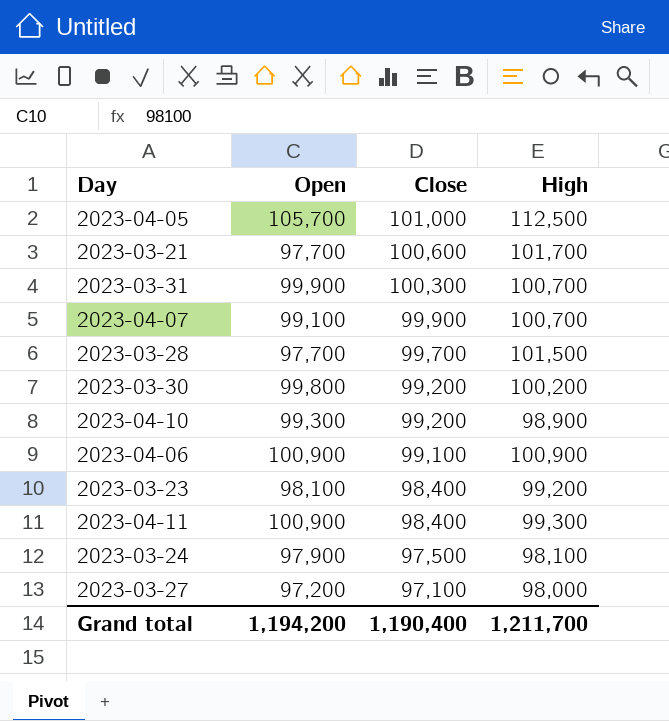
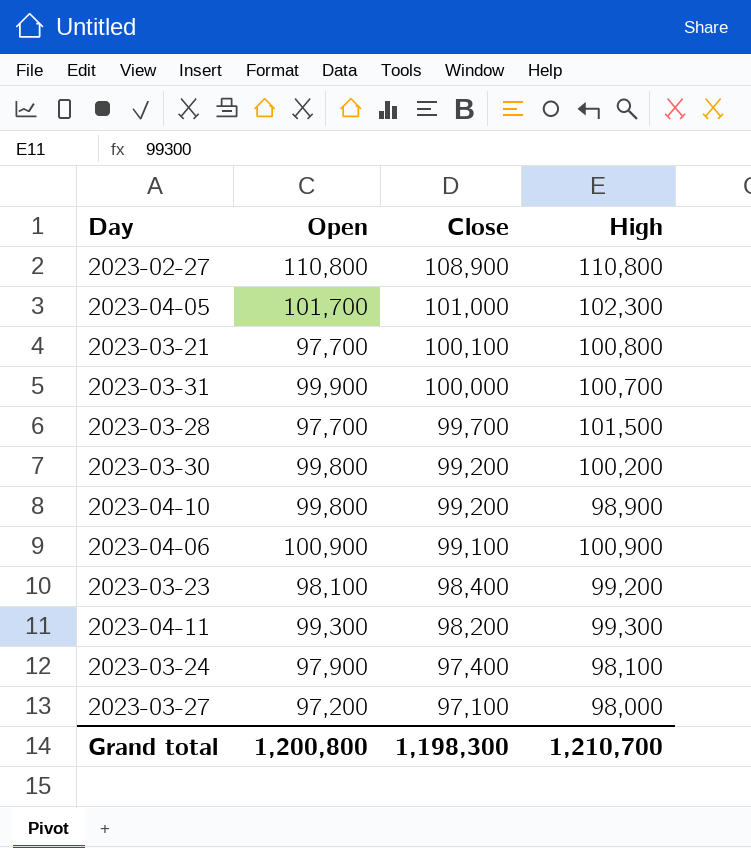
row 2023-04-07: 99,100 | 99,900 | 100,700 -> none
row 2023-02-27: none -> 110,800 | 108,900 | 110,800
2023-04-05 | Open: 105,700 -> 101,700
2023-04-05 | High: 112,500 -> 102,300
2023-03-21 | Close: 100,600 -> 100,100
2023-03-21 | High: 101,700 -> 100,800
2023-03-31 | Close: 100,300 -> 100,000
2023-04-10 | Open: 99,300 -> 99,800
2023-04-11 | Open: 100,900 -> 99,300
2023-04-11 | Close: 98,400 -> 98,200
2023-03-24 | Close: 97,500 -> 97,400
Grand total | Open: 1,194,200 -> 1,200,800
Grand total | Close: 1,190,400 -> 1,198,300
Grand total | High: 1,211,700 -> 1,210,700

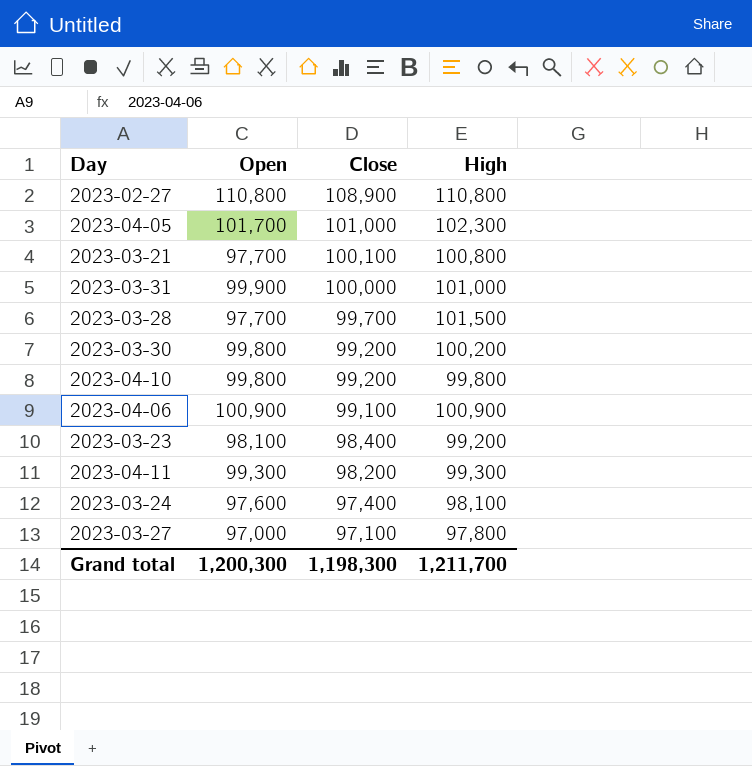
2023-03-31 | High: 100,700 -> 101,000
2023-04-10 | High: 98,900 -> 99,800
2023-03-24 | Open: 97,900 -> 97,600
2023-03-27 | Open: 97,200 -> 97,000
2023-03-27 | High: 98,000 -> 97,800
Grand total | Open: 1,200,800 -> 1,200,300
Grand total | High: 1,210,700 -> 1,211,700

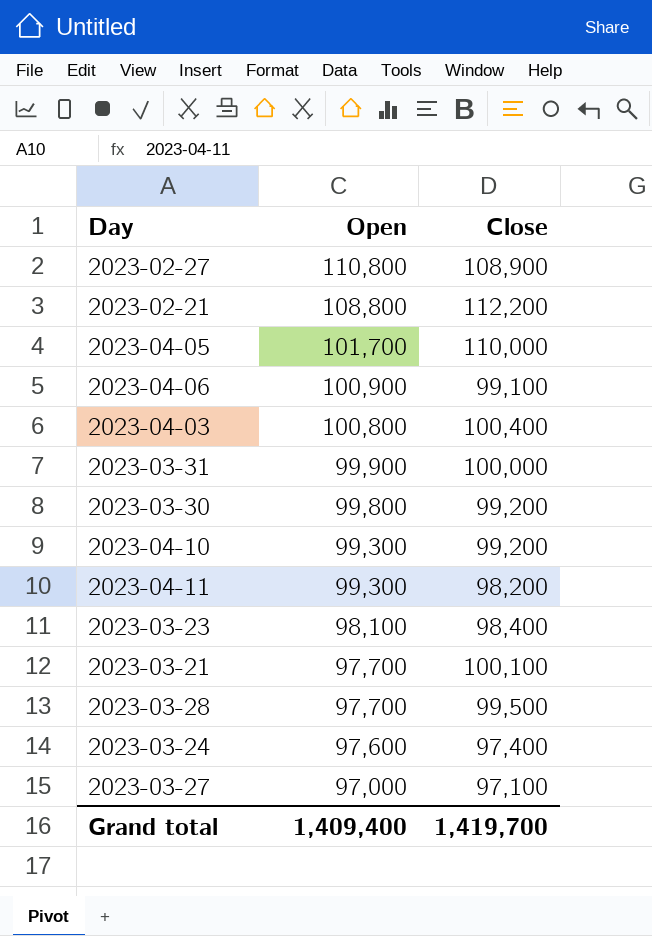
row order: Close descending -> Open descending
column High | position: 4 -> none
row 2023-02-21: none -> 108,800 | 112,200
2023-04-05 | Close: 101,000 -> 110,000
row 2023-04-03: none -> 100,800 | 100,400
2023-04-10 | Open: 99,800 -> 99,300
2023-03-28 | Close: 99,700 -> 99,500
Grand total | Open: 1,200,300 -> 1,409,400
Grand total | Close: 1,198,300 -> 1,419,700

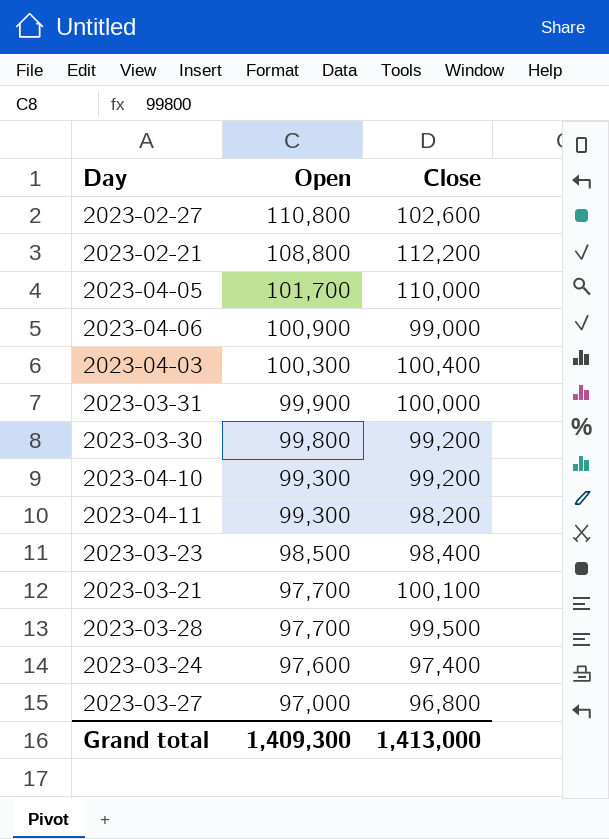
2023-02-27 | Close: 108,900 -> 102,600
2023-04-06 | Close: 99,100 -> 99,000
2023-04-03 | Open: 100,800 -> 100,300
2023-03-23 | Open: 98,100 -> 98,500
2023-03-27 | Close: 97,100 -> 96,800
Grand total | Open: 1,409,400 -> 1,409,300
Grand total | Close: 1,419,700 -> 1,413,000

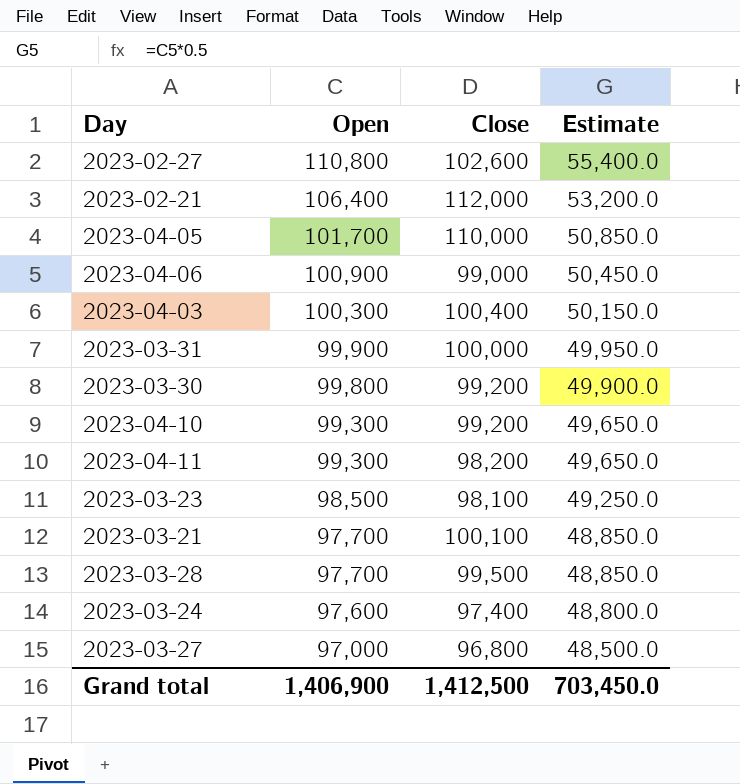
column Estimate | formula: none -> [Open] * 0.5
2023-02-21 | Open: 108,800 -> 106,400
2023-02-21 | Close: 112,200 -> 112,000
2023-03-23 | Close: 98,400 -> 98,100
Grand total | Open: 1,409,300 -> 1,406,900
Grand total | Close: 1,413,000 -> 1,412,500

